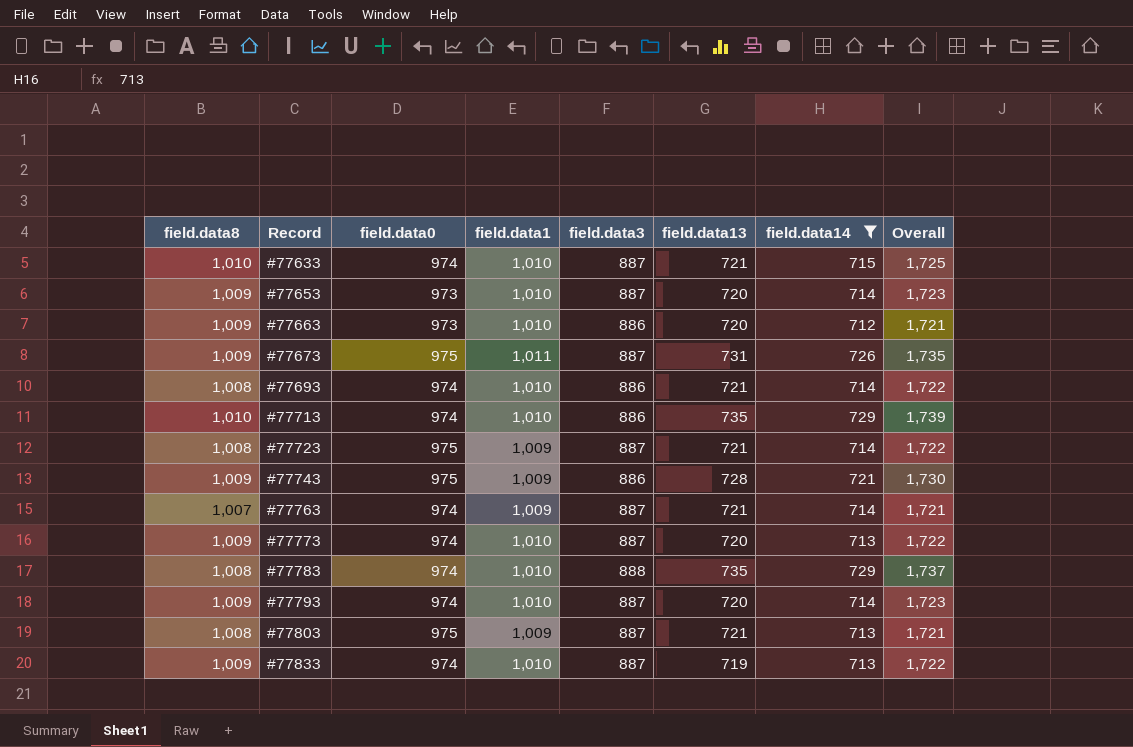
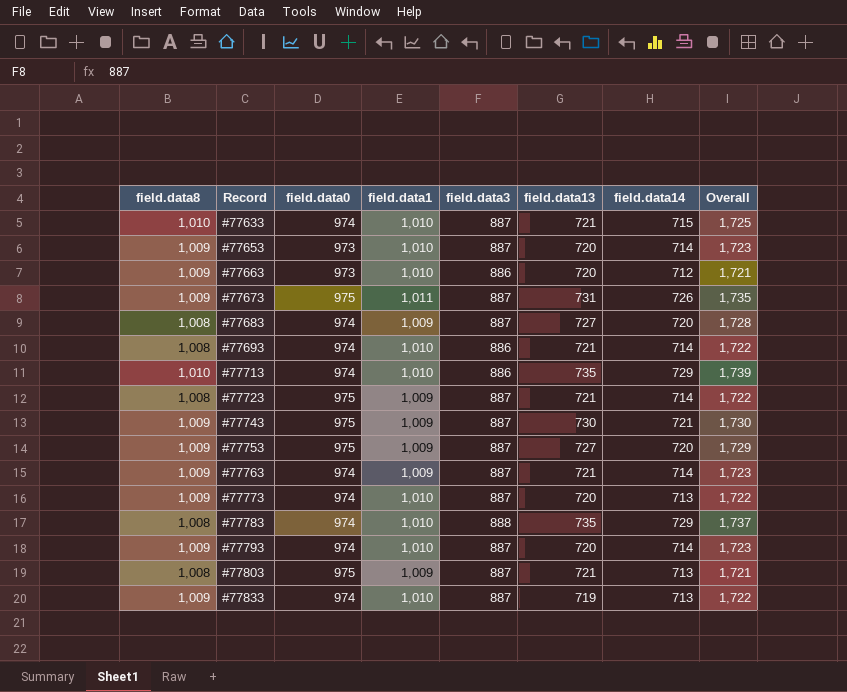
filter: field.data14 != 720 -> none
#77743 | field.data3: 886 -> 887
#77743 | field.data13: 728 -> 730
#77763 | field.data8: 1,007 -> 1,009
#77763 | Overall: 1,721 -> 1,723

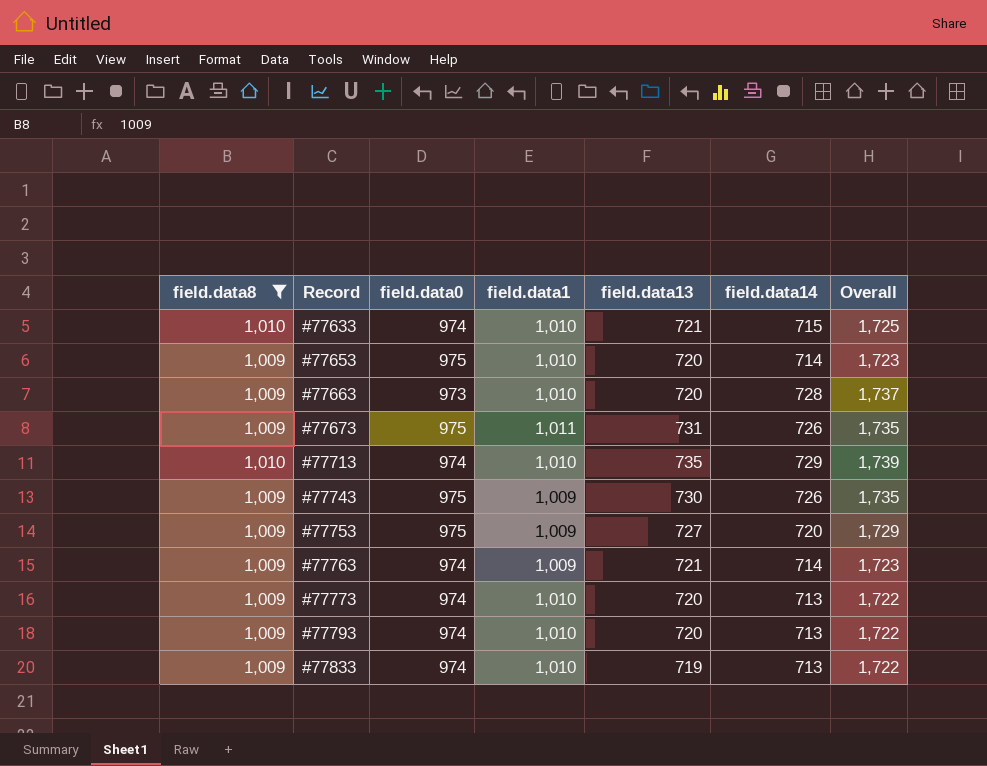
filter: none -> field.data8 != 1,008
column field.data3 | position: 5 -> none
#77653 | field.data0: 973 -> 975
#77663 | field.data14: 712 -> 728
#77663 | Overall: 1,721 -> 1,737
#77743 | field.data14: 721 -> 726
#77743 | Overall: 1,730 -> 1,735
#77793 | field.data14: 714 -> 713
#77793 | Overall: 1,723 -> 1,722

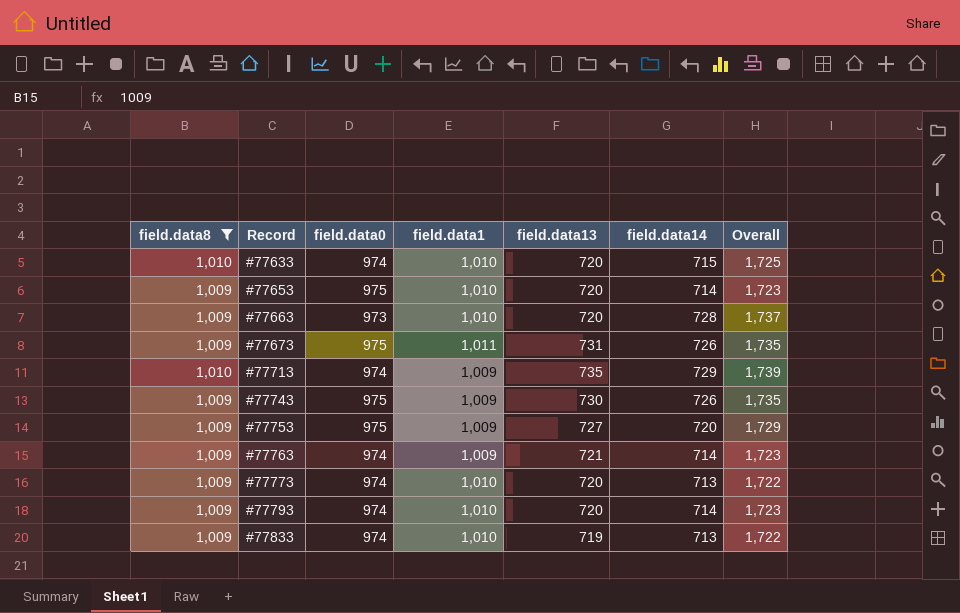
#77633 | field.data13: 721 -> 720
#77713 | field.data1: 1,010 -> 1,009
#77793 | field.data14: 713 -> 714
#77793 | Overall: 1,722 -> 1,723

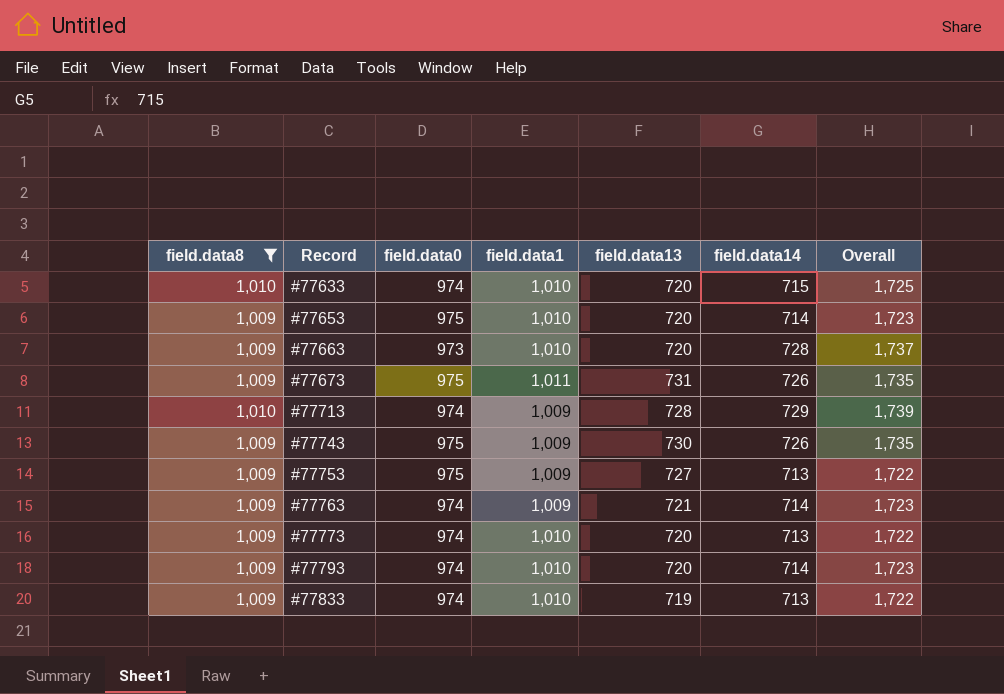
#77713 | field.data13: 735 -> 728
#77753 | field.data14: 720 -> 713
#77753 | Overall: 1,729 -> 1,722

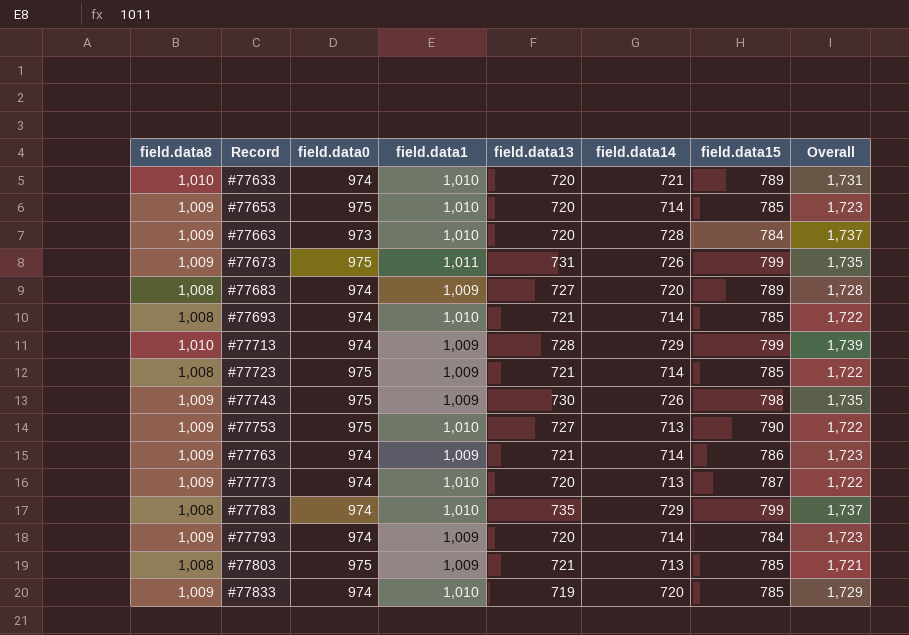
filter: field.data8 != 1,008 -> none
column field.data15 | position: none -> 7
#77633 | field.data14: 715 -> 721
#77633 | Overall: 1,725 -> 1,731
#77753 | field.data1: 1,009 -> 1,010
#77793 | field.data1: 1,010 -> 1,009
#77833 | field.data14: 713 -> 720
#77833 | Overall: 1,722 -> 1,729

